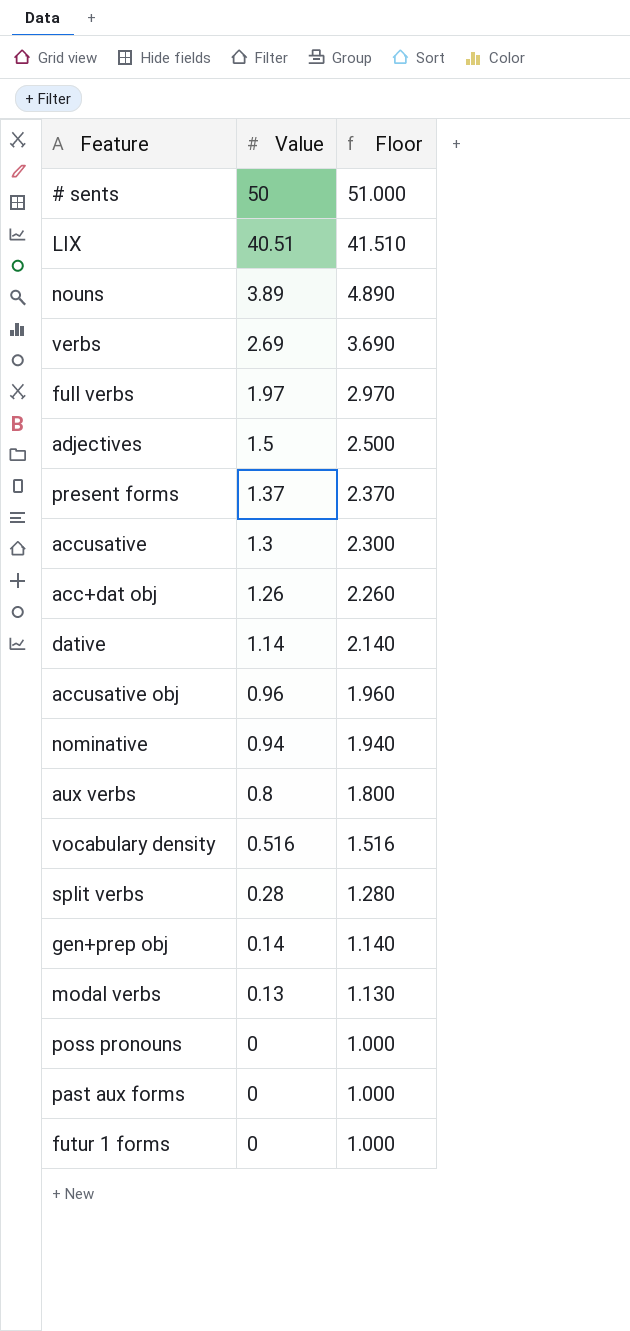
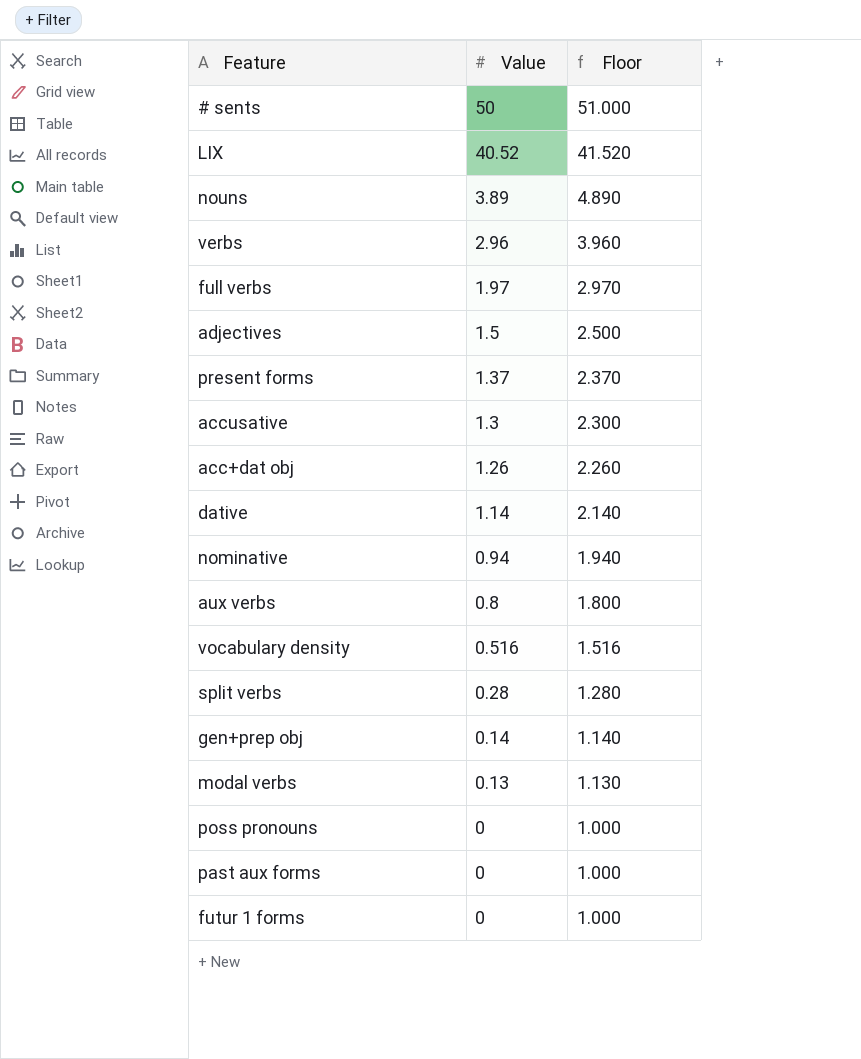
row accusative obj: 0.96 | 1.960 -> none
LIX | Value: 40.51 -> 40.52
LIX | Floor: 41.510 -> 41.520
verbs | Value: 2.69 -> 2.96
verbs | Floor: 3.690 -> 3.960

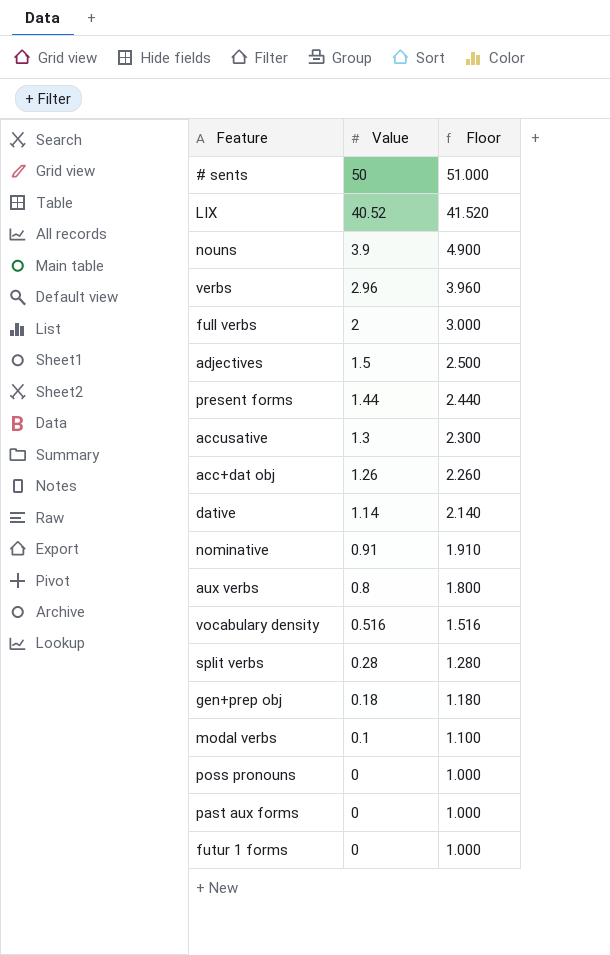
nouns | Value: 3.89 -> 3.9
nouns | Floor: 4.890 -> 4.900
full verbs | Value: 1.97 -> 2
full verbs | Floor: 2.970 -> 3.000
present forms | Value: 1.37 -> 1.44
present forms | Floor: 2.370 -> 2.440
nominative | Value: 0.94 -> 0.91
nominative | Floor: 1.940 -> 1.910
gen+prep obj | Value: 0.14 -> 0.18
gen+prep obj | Floor: 1.140 -> 1.180
modal verbs | Value: 0.13 -> 0.1
modal verbs | Floor: 1.130 -> 1.100

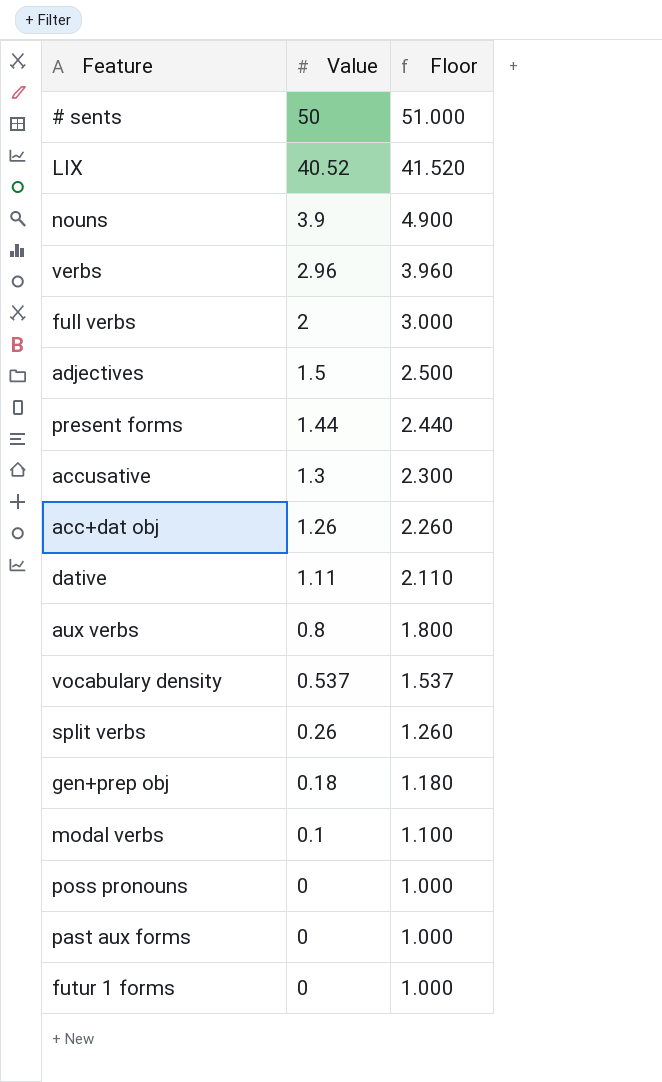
row nominative: 0.91 | 1.910 -> none
dative | Value: 1.14 -> 1.11
dative | Floor: 2.140 -> 2.110
vocabulary density | Value: 0.516 -> 0.537
vocabulary density | Floor: 1.516 -> 1.537
split verbs | Value: 0.28 -> 0.26
split verbs | Floor: 1.280 -> 1.260

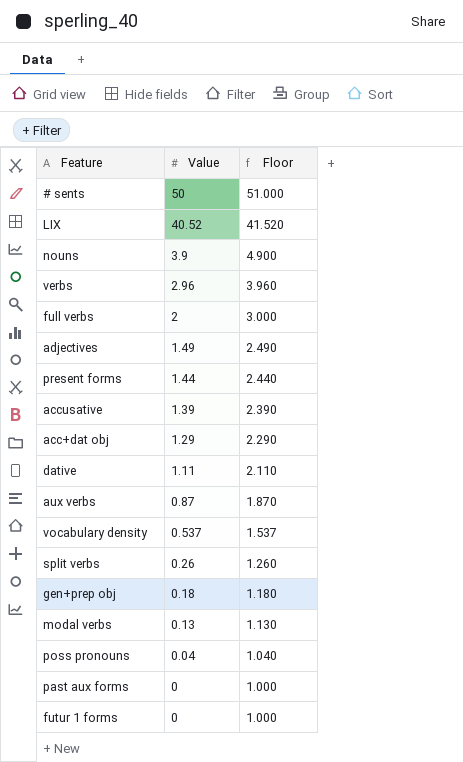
adjectives | Value: 1.5 -> 1.49
adjectives | Floor: 2.500 -> 2.490
accusative | Value: 1.3 -> 1.39
accusative | Floor: 2.300 -> 2.390
acc+dat obj | Value: 1.26 -> 1.29
acc+dat obj | Floor: 2.260 -> 2.290
aux verbs | Value: 0.8 -> 0.87
aux verbs | Floor: 1.800 -> 1.870
modal verbs | Value: 0.1 -> 0.13
modal verbs | Floor: 1.100 -> 1.130
poss pronouns | Value: 0 -> 0.04
poss pronouns | Floor: 1.000 -> 1.040

